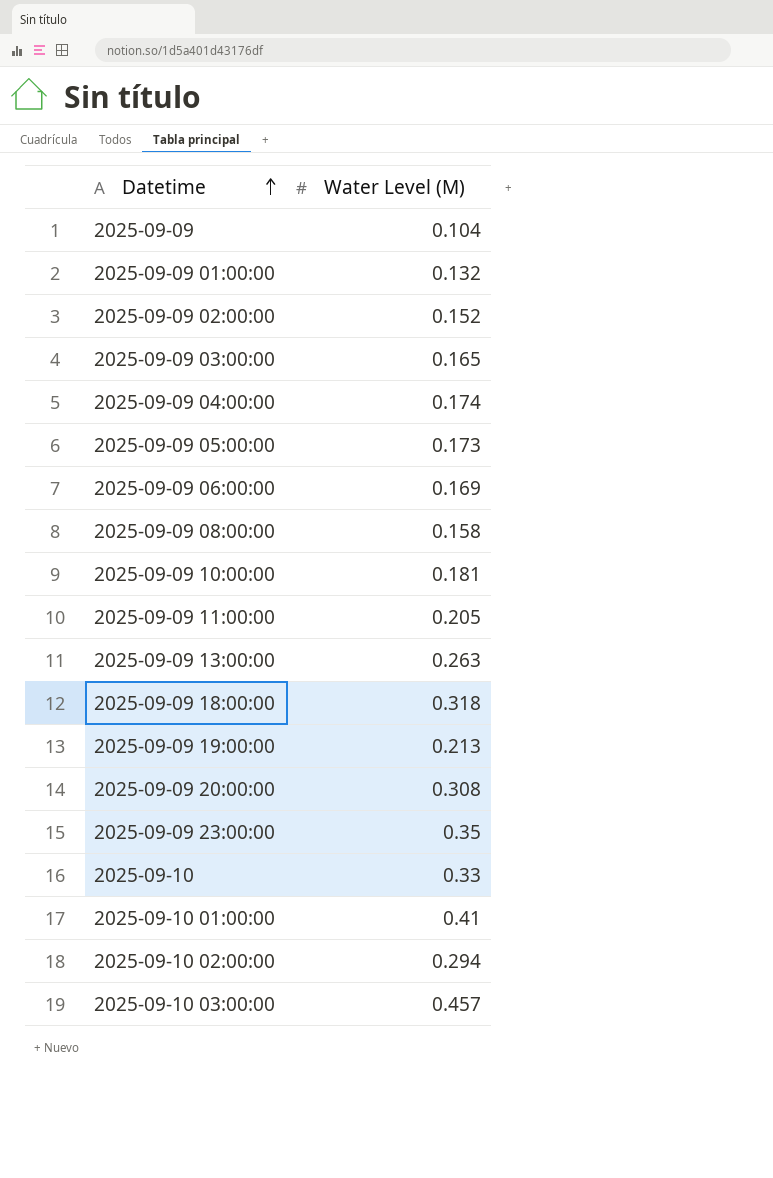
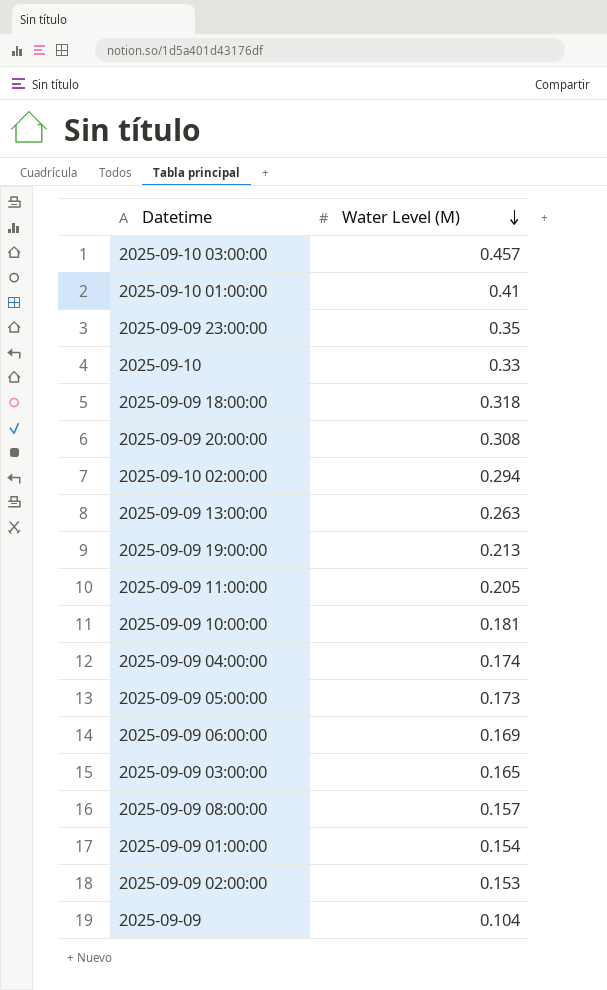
row order: Datetime ascending -> Water Level (M) descending
2025-09-09 08:00:00 | Water Level (M): 0.158 -> 0.157
2025-09-09 01:00:00 | Water Level (M): 0.132 -> 0.154
2025-09-09 02:00:00 | Water Level (M): 0.152 -> 0.153

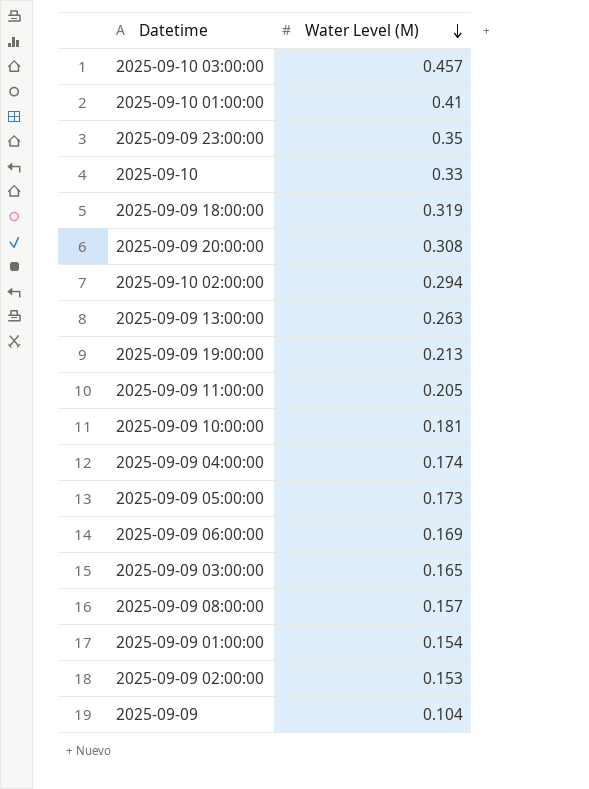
2025-09-09 18:00:00 | Water Level (M): 0.318 -> 0.319

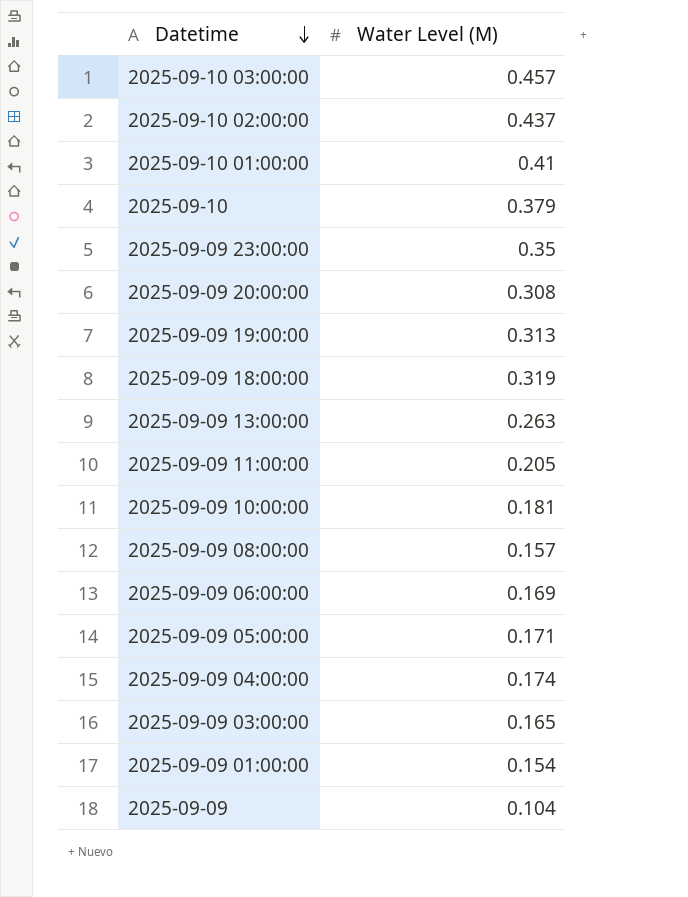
row order: Water Level (M) descending -> Datetime descending
row 2025-09-09 02:00:00: 0.153 -> none
2025-09-10 02:00:00 | Water Level (M): 0.294 -> 0.437
2025-09-10 | Water Level (M): 0.33 -> 0.379
2025-09-09 19:00:00 | Water Level (M): 0.213 -> 0.313
2025-09-09 05:00:00 | Water Level (M): 0.173 -> 0.171

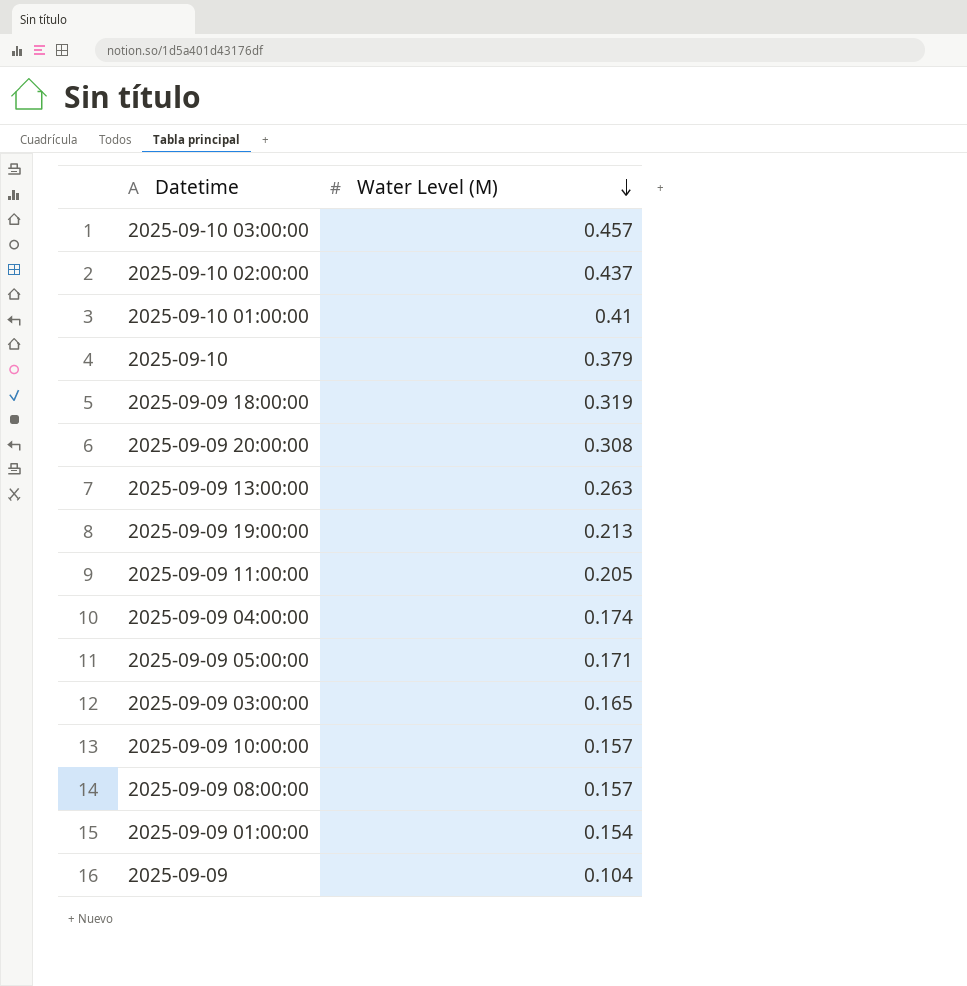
row order: Datetime descending -> Water Level (M) descending
row 2025-09-09 23:00:00: 0.35 -> none
row 2025-09-09 06:00:00: 0.169 -> none
2025-09-09 19:00:00 | Water Level (M): 0.313 -> 0.213
2025-09-09 10:00:00 | Water Level (M): 0.181 -> 0.157

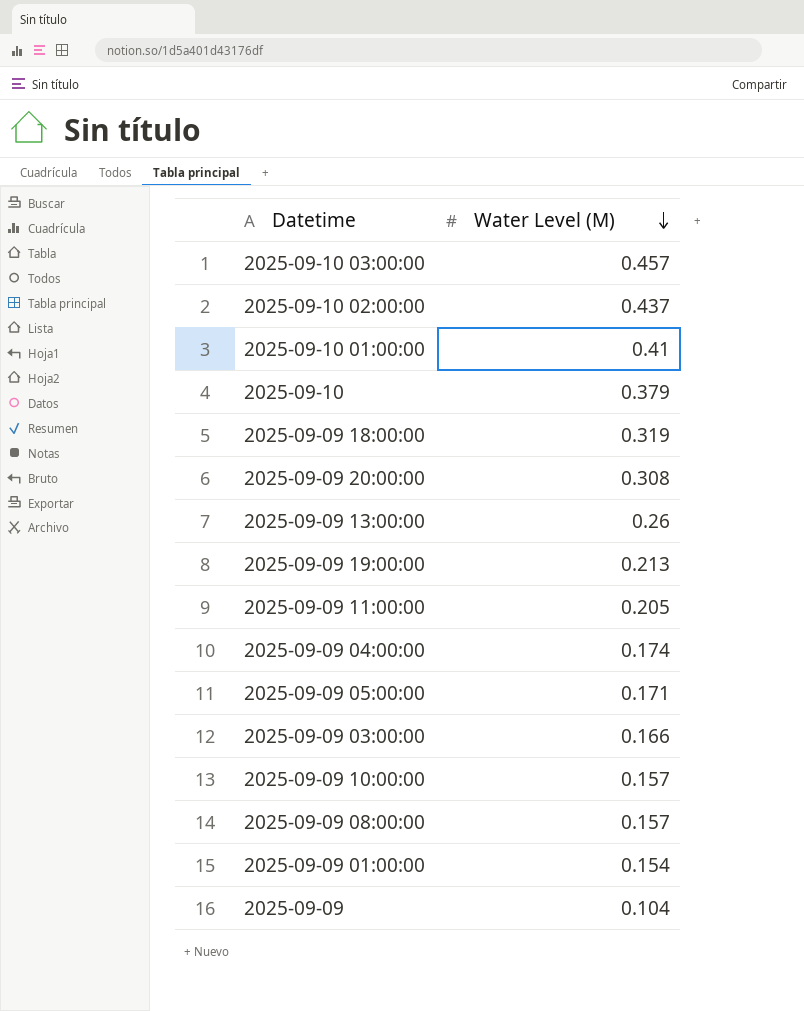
2025-09-09 13:00:00 | Water Level (M): 0.263 -> 0.26
2025-09-09 03:00:00 | Water Level (M): 0.165 -> 0.166

